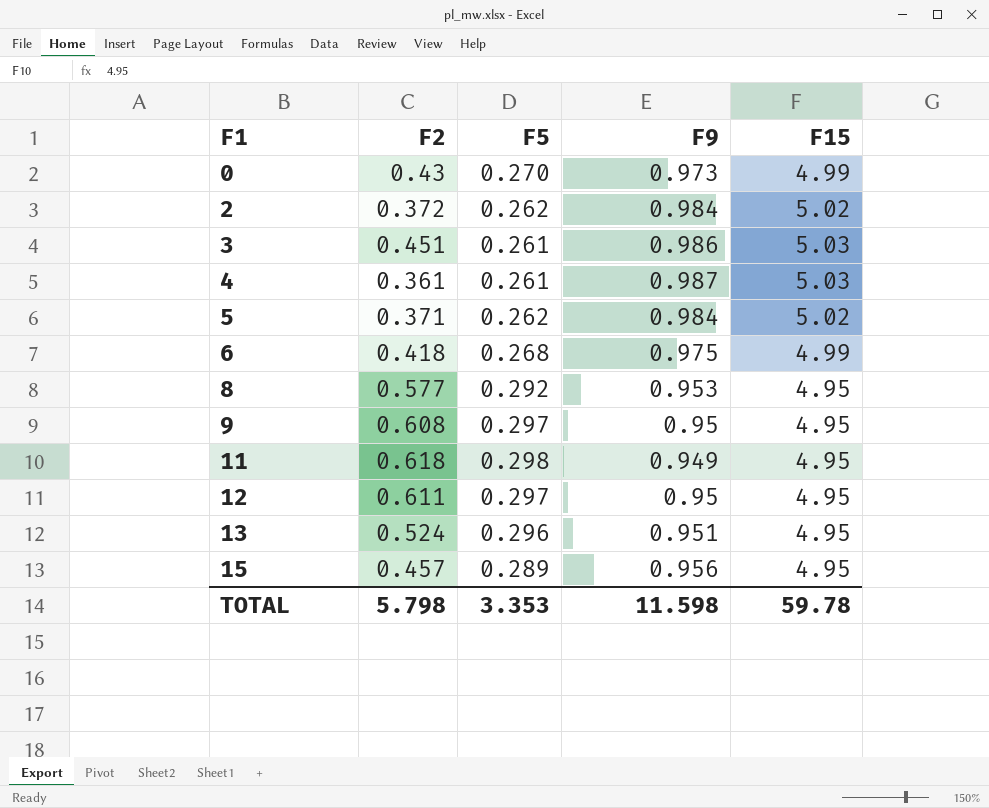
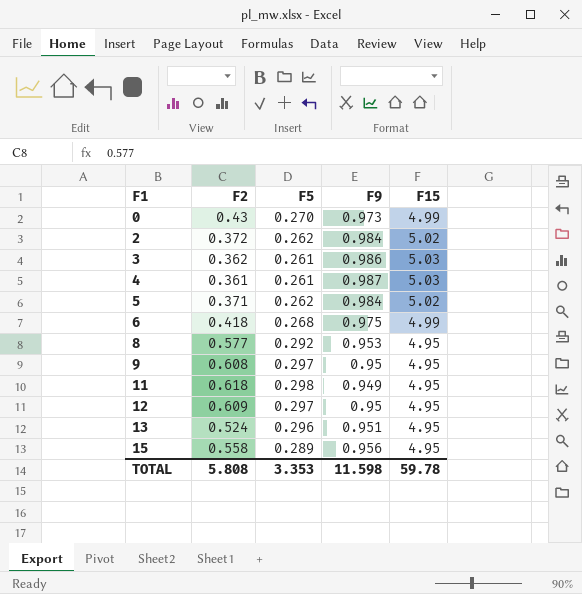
3 | F2: 0.451 -> 0.362
12 | F2: 0.611 -> 0.609
15 | F2: 0.457 -> 0.558
TOTAL | F2: 5.798 -> 5.808

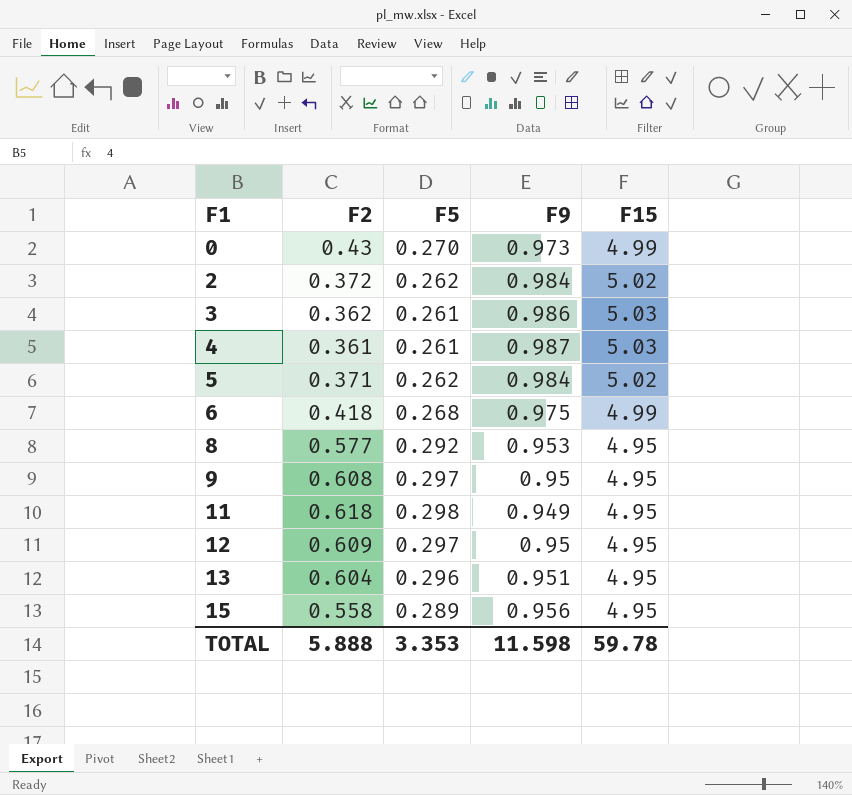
13 | F2: 0.524 -> 0.604
TOTAL | F2: 5.808 -> 5.888

